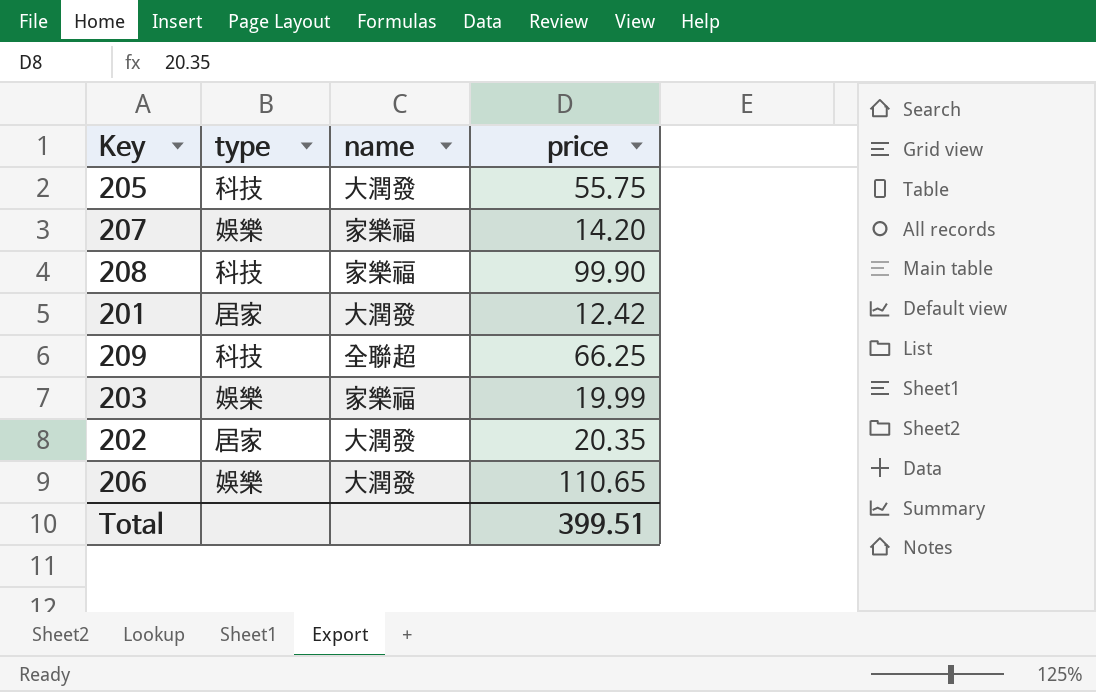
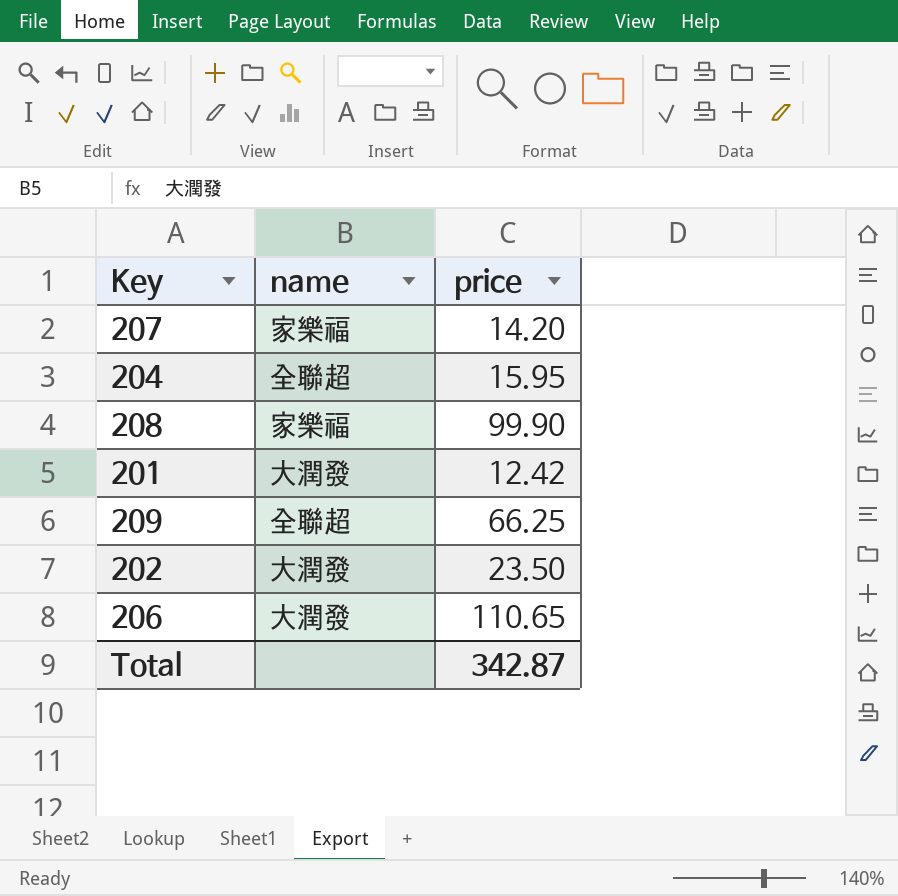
column type | position: 2 -> none
row 205: 科技 | 大潤發 | 55.75 -> none
row 203: 娛樂 | 家樂福 | 19.99 -> none
row 204: none -> 全聯超 | 15.95
202 | price: 20.35 -> 23.50
Total | price: 399.51 -> 342.87

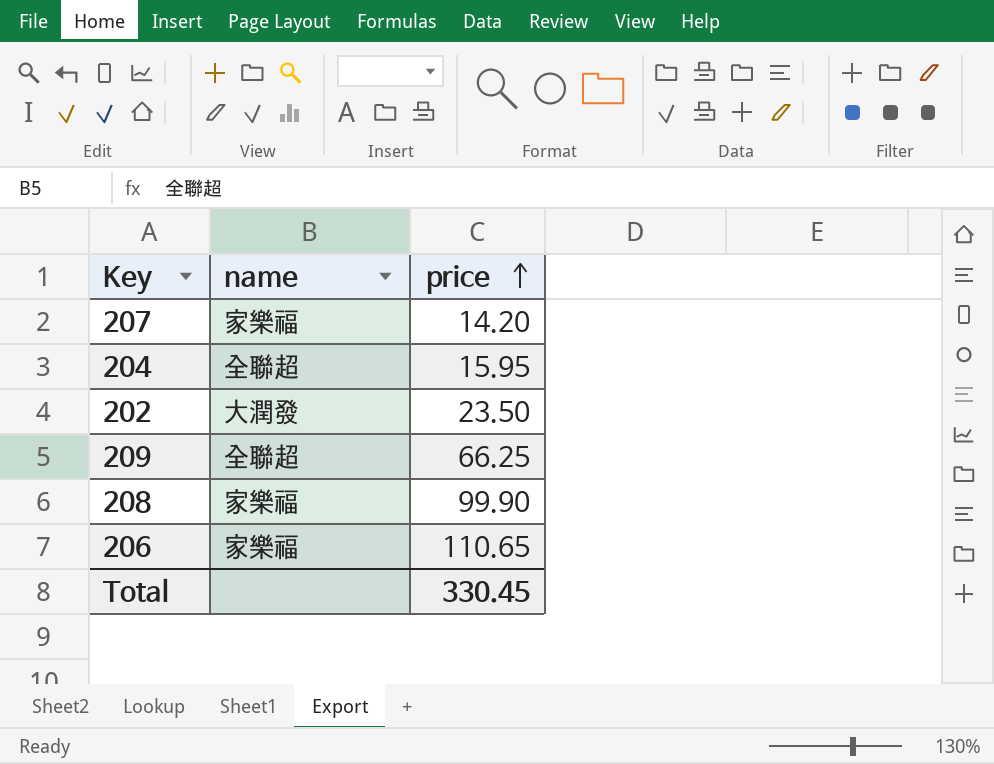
row order: none -> price ascending
row 201: 大潤發 | 12.42 -> none
206 | name: 大潤發 -> 家樂福
Total | price: 342.87 -> 330.45

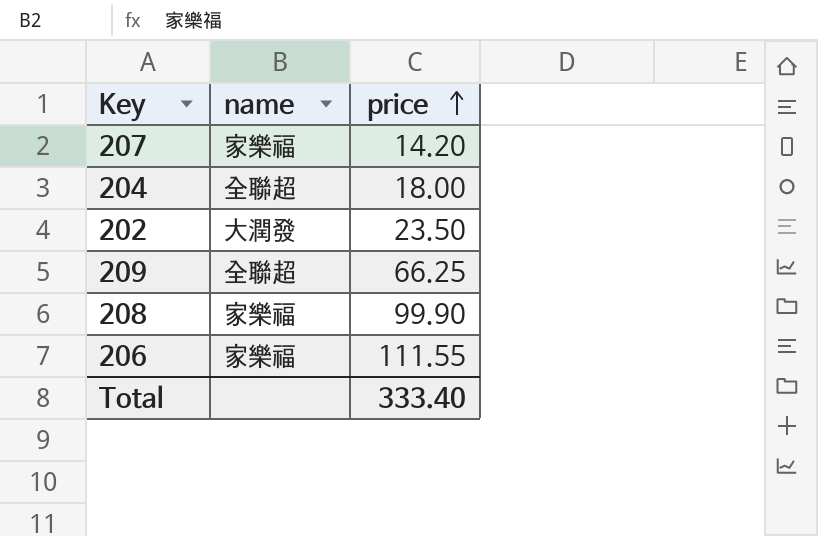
204 | price: 15.95 -> 18.00
206 | price: 110.65 -> 111.55
Total | price: 330.45 -> 333.40

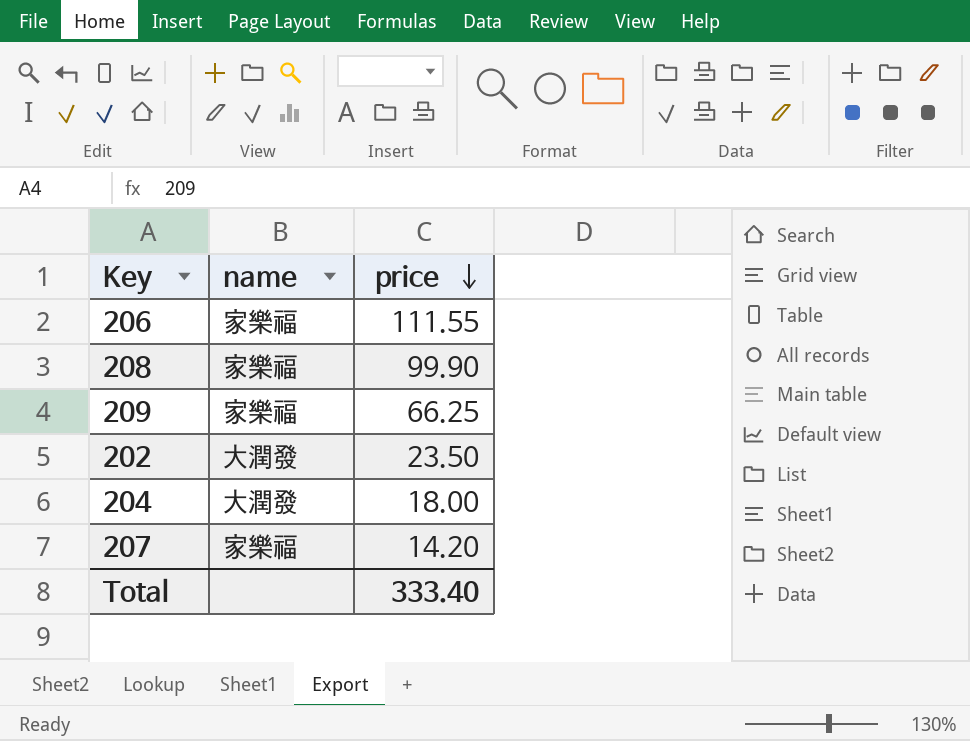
row order: price ascending -> price descending
209 | name: 全聯超 -> 家樂福
204 | name: 全聯超 -> 大潤發

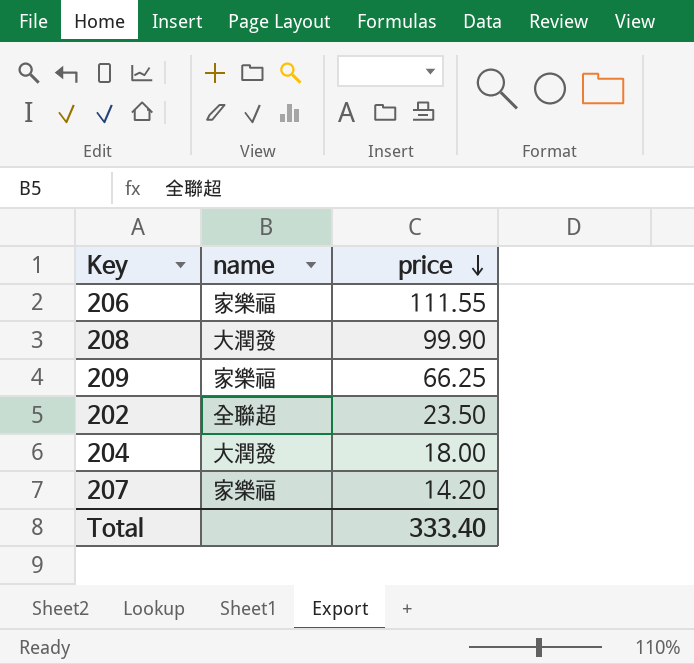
208 | name: 家樂福 -> 大潤發
202 | name: 大潤發 -> 全聯超

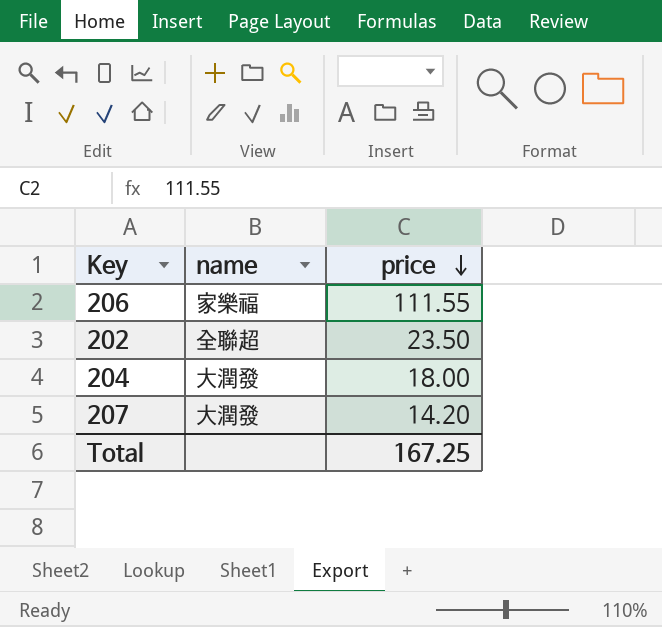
row 208: 大潤發 | 99.90 -> none
row 209: 家樂福 | 66.25 -> none
207 | name: 家樂福 -> 大潤發
Total | price: 333.40 -> 167.25

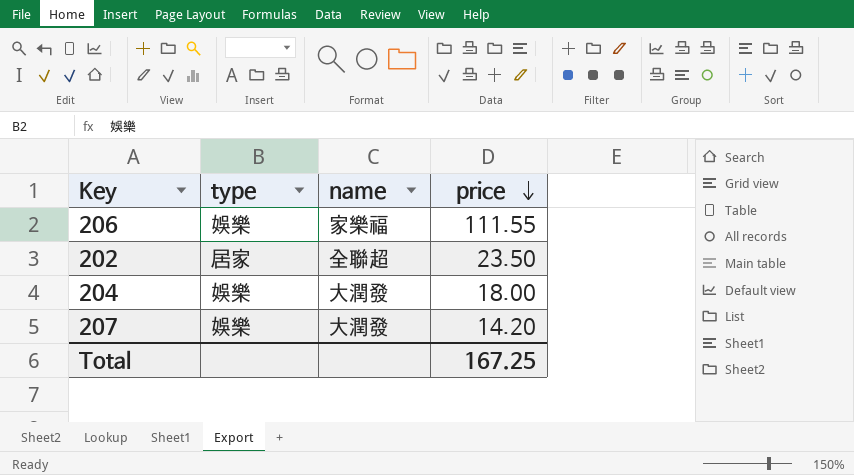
column type | position: none -> 2

